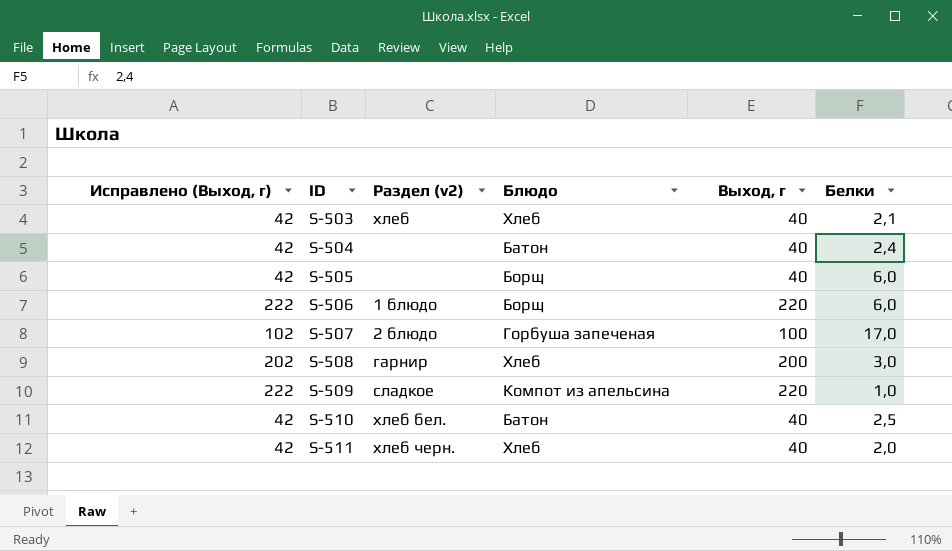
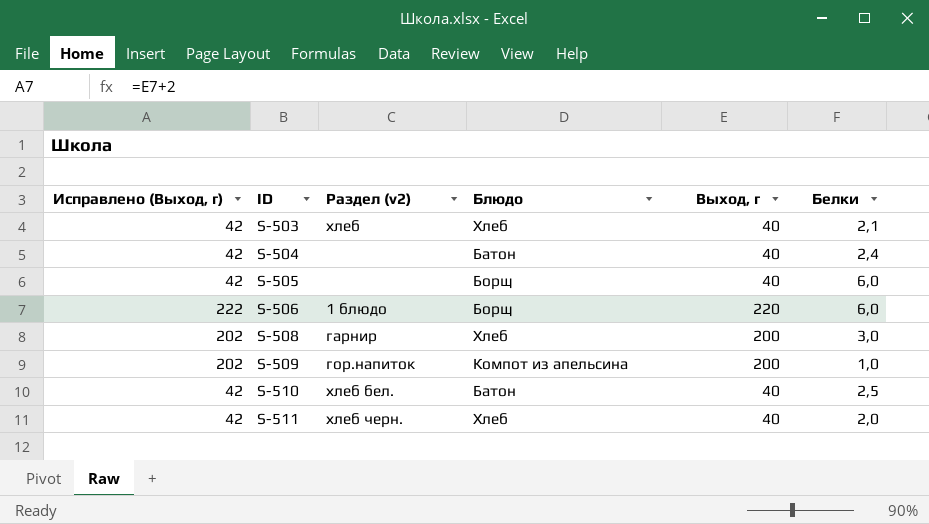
row S-507: 102 | 2 блюдо | Горбуша запеченая | 100 | 17,0 -> none
S-509 | Исправлено (Выход, г): 222 -> 202
S-509 | Раздел (v2): сладкое -> гор.напиток
S-509 | Выход, г: 220 -> 200

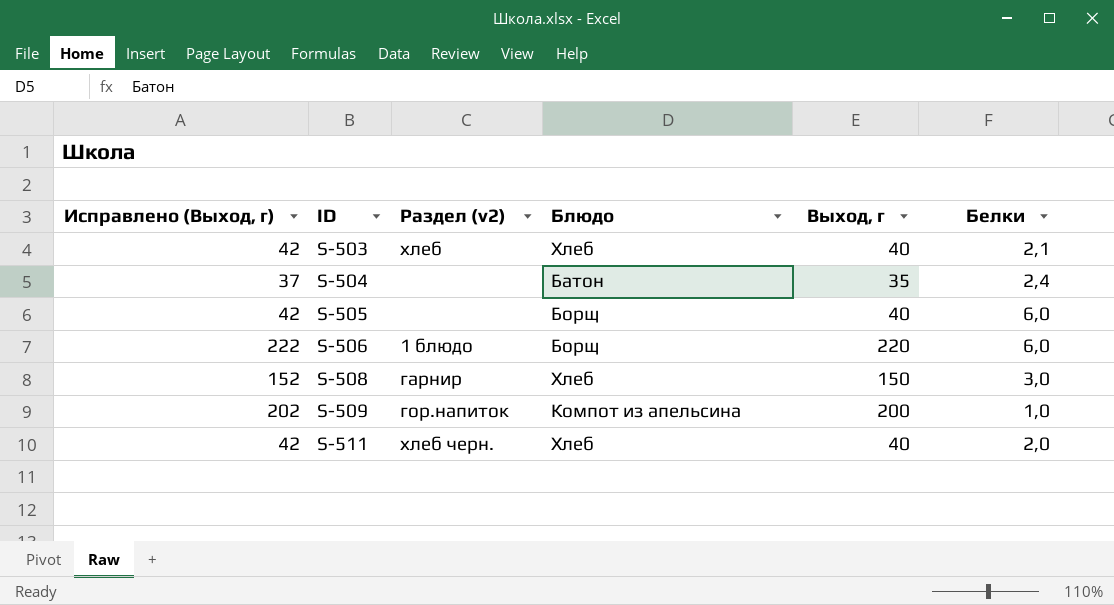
row S-510: 42 | хлеб бел. | Батон | 40 | 2,5 -> none
S-504 | Исправлено (Выход, г): 42 -> 37
S-504 | Выход, г: 40 -> 35
S-508 | Исправлено (Выход, г): 202 -> 152
S-508 | Выход, г: 200 -> 150

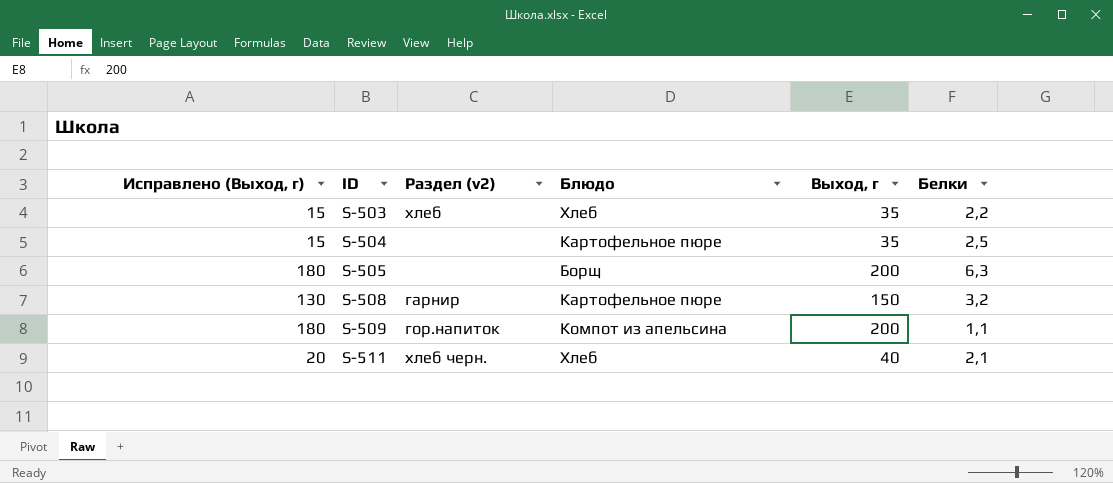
column Исправлено (Выход, г) | formula: [Выход, г] + 2 -> [Выход, г] - 20
row S-506: 222 | 1 блюдо | Борщ | 220 | 6,0 -> none
S-503 | Выход, г: 40 -> 35
S-503 | Белки: 2,1 -> 2,2
S-504 | Блюдо: Батон -> Картофельное пюре
S-504 | Белки: 2,4 -> 2,5
S-505 | Выход, г: 40 -> 200
S-505 | Белки: 6,0 -> 6,3
S-508 | Блюдо: Хлеб -> Картофельное пюре
S-508 | Белки: 3,0 -> 3,2
S-509 | Белки: 1,0 -> 1,1
S-511 | Белки: 2,0 -> 2,1

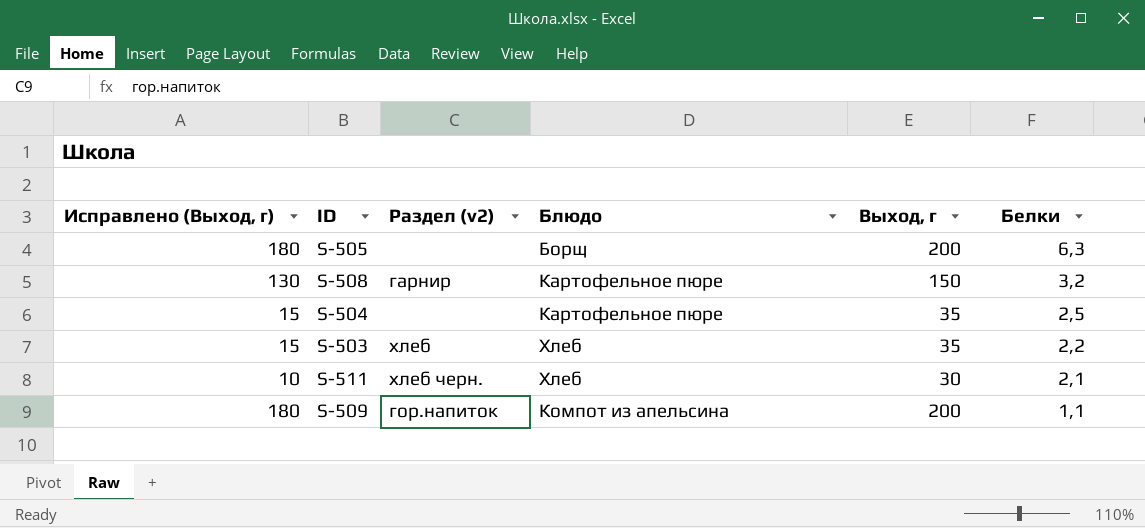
row order: ID ascending -> Белки descending
S-511 | Исправлено (Выход, г): 20 -> 10
S-511 | Выход, г: 40 -> 30

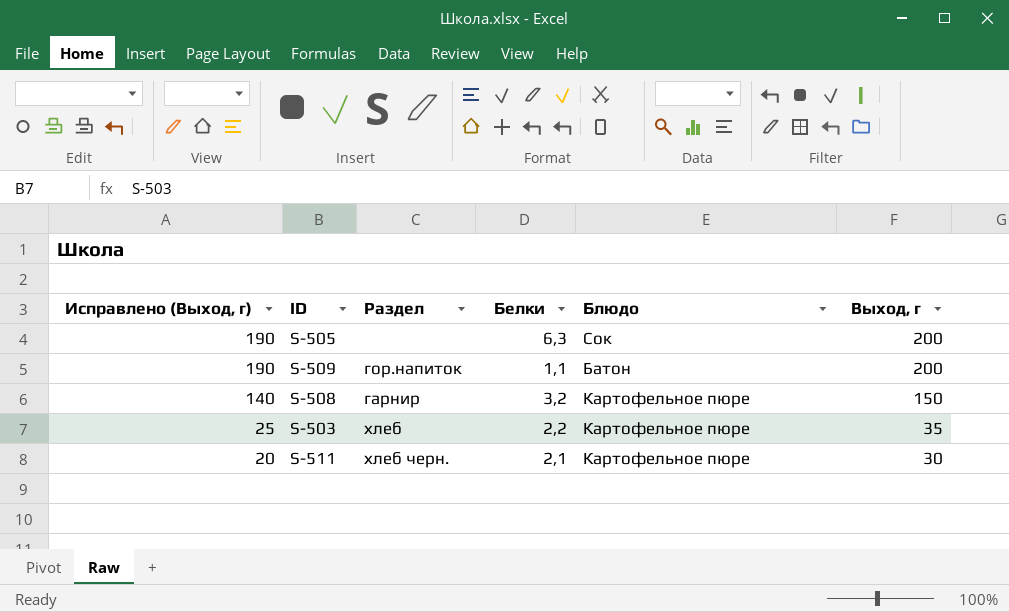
row order: Белки descending -> Исправлено (Выход, г) descending
column Исправлено (Выход, г) | formula: [Выход, г] - 20 -> [Выход, г] - 10
column name: Раздел (v2) -> Раздел
column Белки | position: 6 -> 4
row S-504: 15 | none | Картофельное пюре | 35 | 2,5 -> none
S-505 | Блюдо: Борщ -> Сок
S-509 | Блюдо: Компот из апельсина -> Батон
S-503 | Блюдо: Хлеб -> Картофельное пюре
S-511 | Блюдо: Хлеб -> Картофельное пюре

